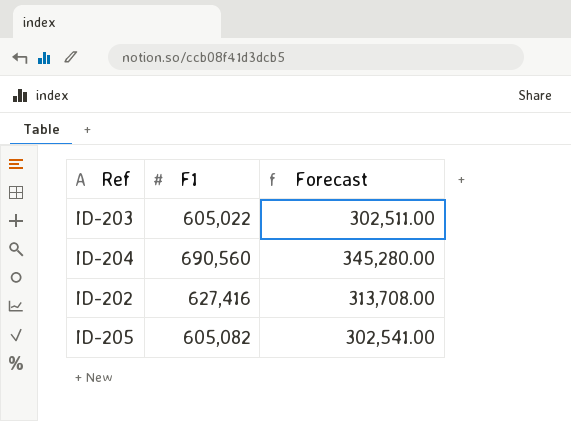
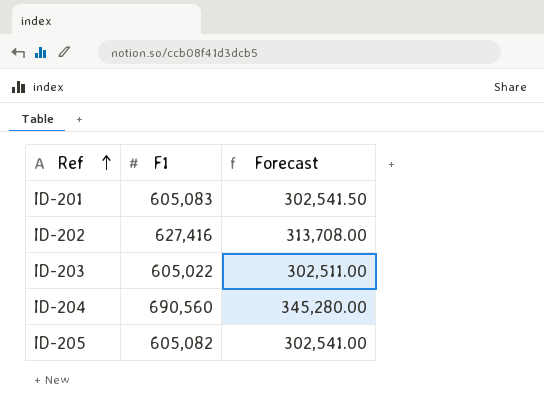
row order: none -> Ref ascending
row ID-201: none -> 605,083 | 302,541.50

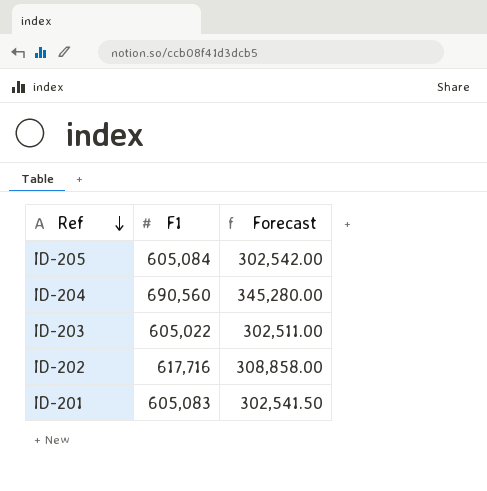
row order: Ref ascending -> Ref descending
ID-205 | F1: 605,082 -> 605,084
ID-205 | Forecast: 302,541.00 -> 302,542.00
ID-202 | F1: 627,416 -> 617,716
ID-202 | Forecast: 313,708.00 -> 308,858.00

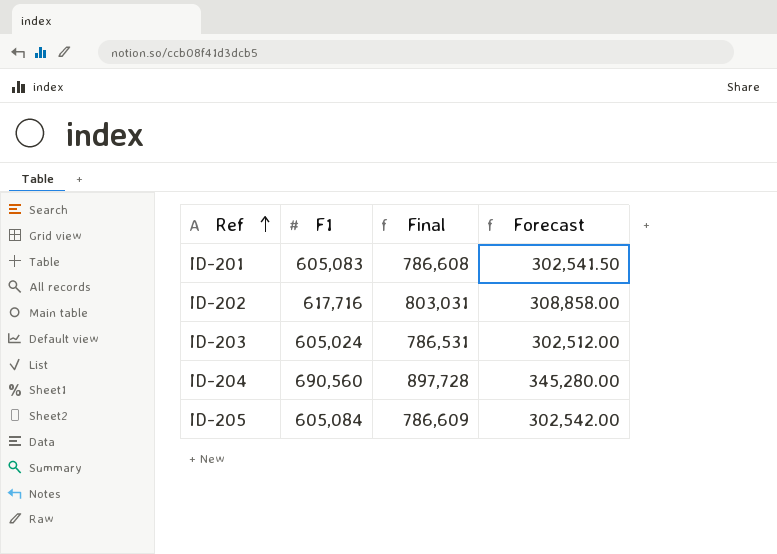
row order: Ref descending -> Ref ascending
column Final | formula: none -> [F1] * 1.3
ID-203 | F1: 605,022 -> 605,024
ID-203 | Forecast: 302,511.00 -> 302,512.00

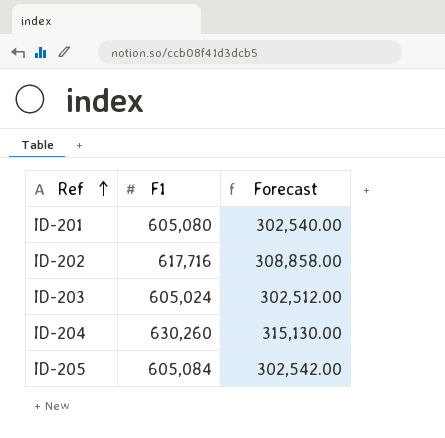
column Final | formula: [F1] * 1.3 -> none
ID-201 | F1: 605,083 -> 605,080
ID-201 | Forecast: 302,541.50 -> 302,540.00
ID-204 | F1: 690,560 -> 630,260
ID-204 | Forecast: 345,280.00 -> 315,130.00

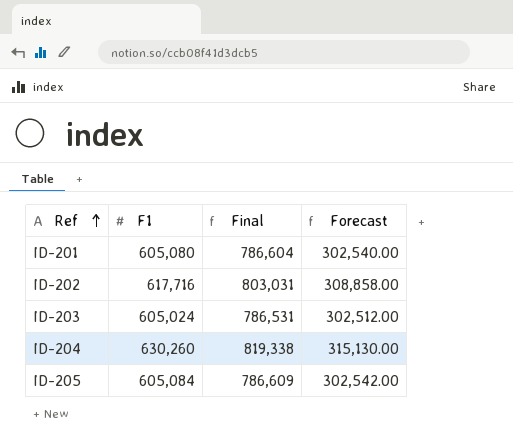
column Final | formula: none -> [F1] * 1.3

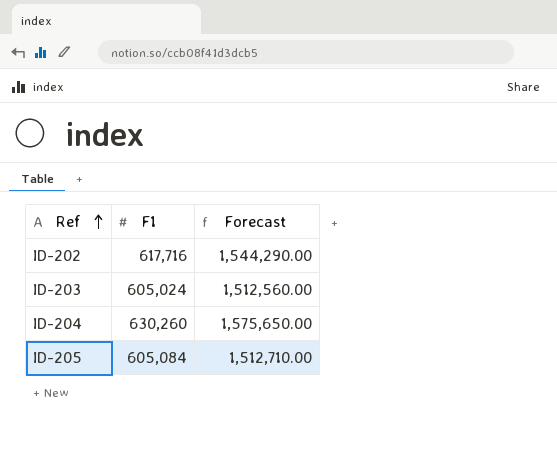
column Final | formula: [F1] * 1.3 -> none
column Forecast | formula: [F1] * 0.5 -> [F1] * 2.5
row ID-201: 605,080 | 786,604 | 302,540.00 -> none

